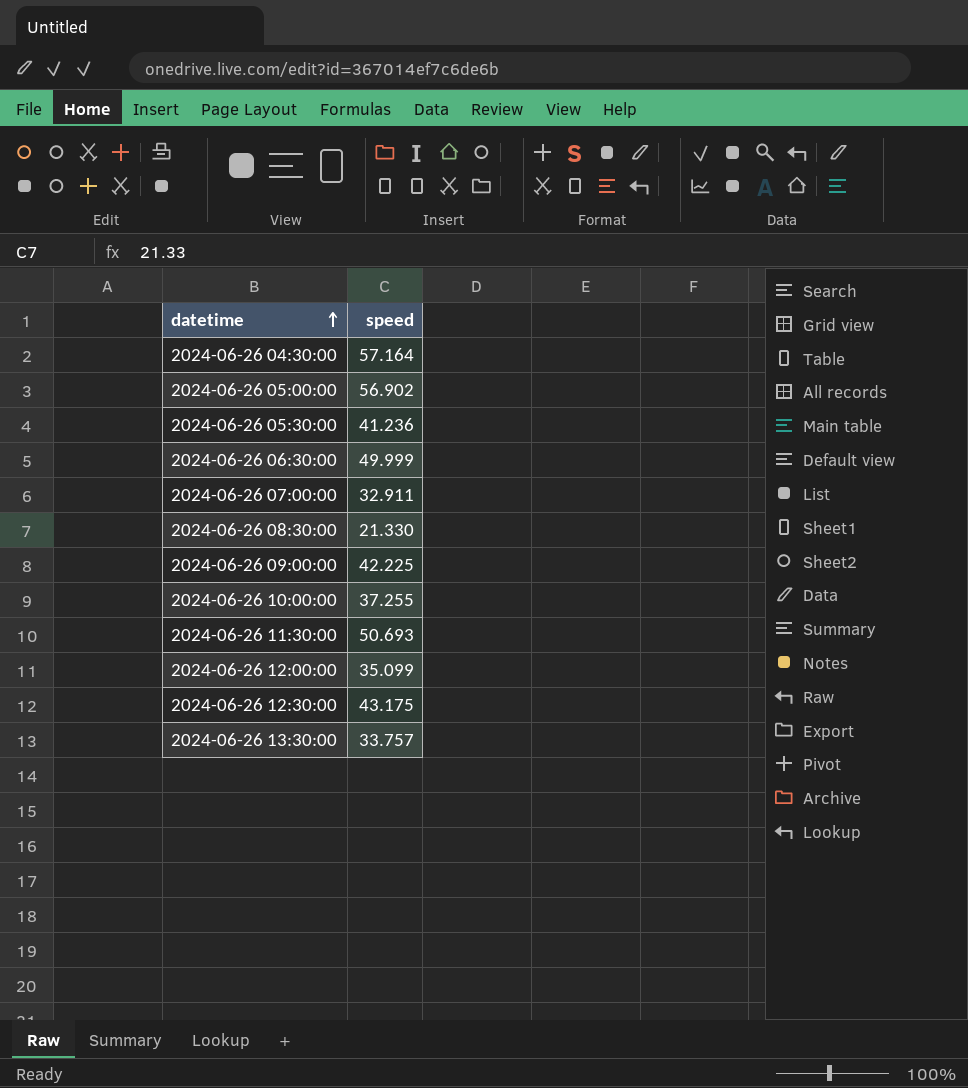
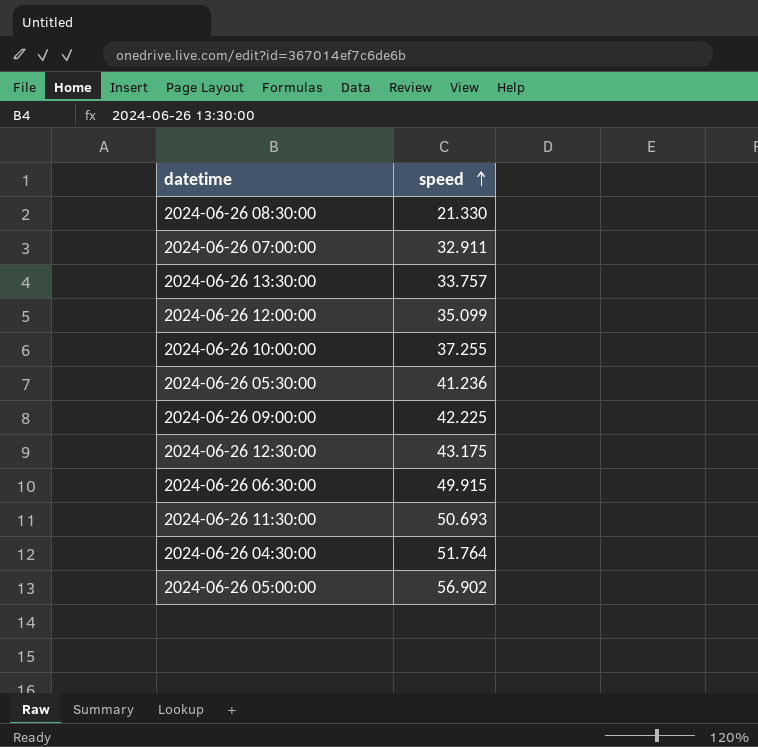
row order: datetime ascending -> speed ascending
2024-06-26 06:30:00 | speed: 49.999 -> 49.915
2024-06-26 04:30:00 | speed: 57.164 -> 51.764

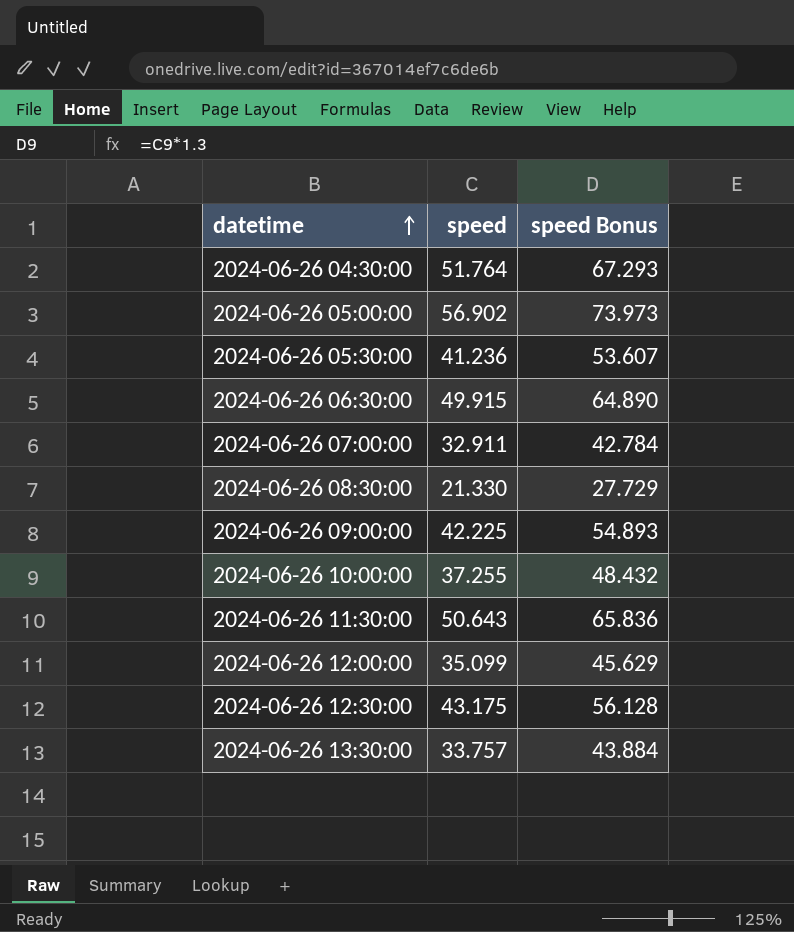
row order: speed ascending -> datetime ascending
column speed Bonus | formula: none -> [speed] * 1.3
2024-06-26 11:30:00 | speed: 50.693 -> 50.643

